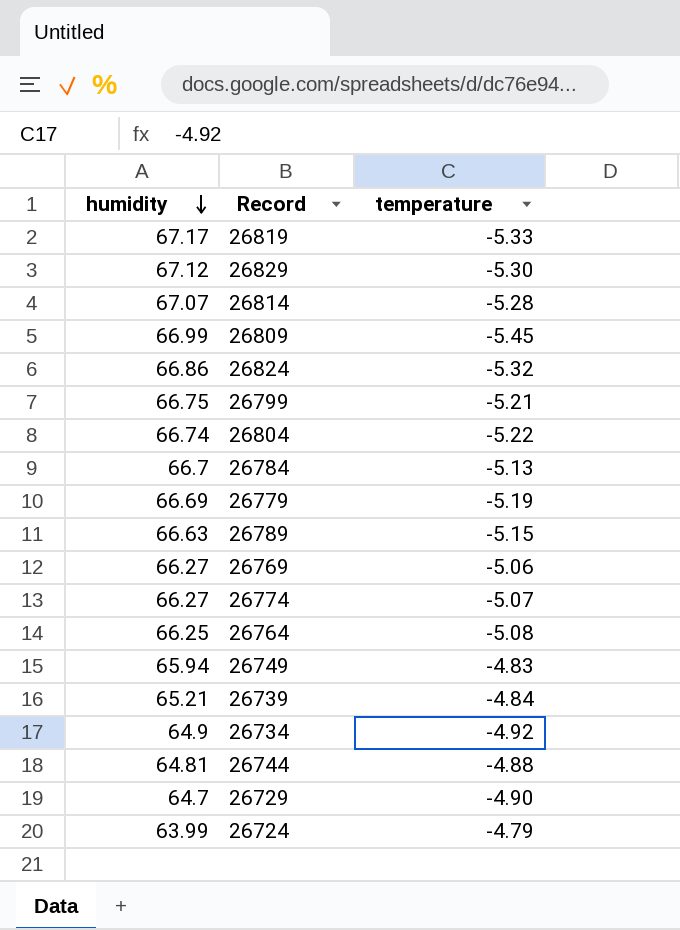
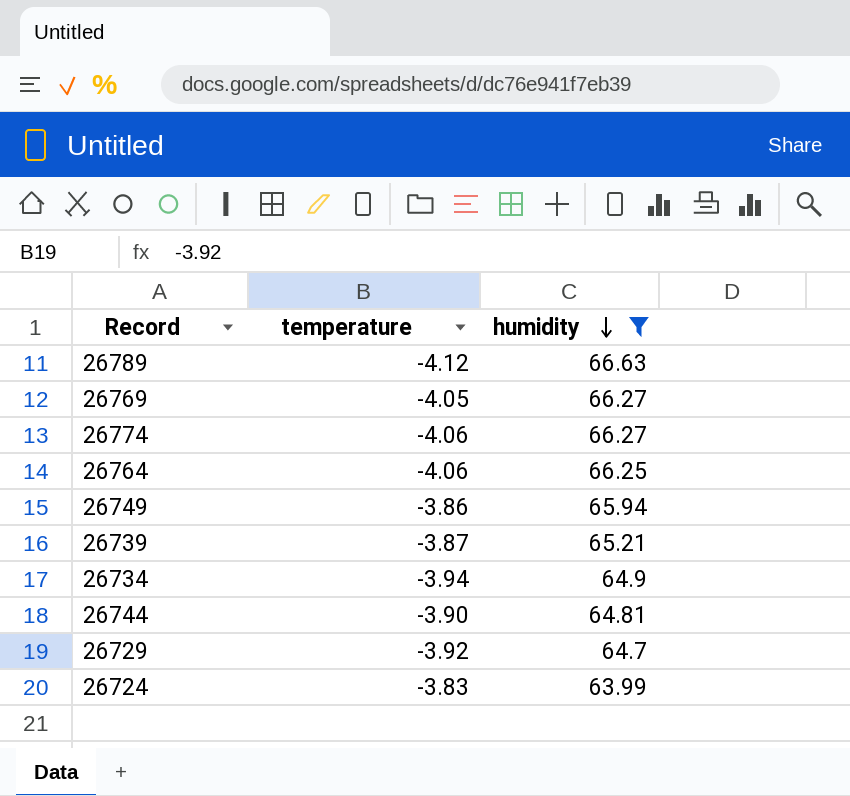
filter: none -> humidity <= 66.63
column humidity | position: 1 -> 3
26789 | temperature: -5.15 -> -4.12
26769 | temperature: -5.06 -> -4.05
26774 | temperature: -5.07 -> -4.06
26764 | temperature: -5.08 -> -4.06
26749 | temperature: -4.83 -> -3.86
26739 | temperature: -4.84 -> -3.87
26734 | temperature: -4.92 -> -3.94
26744 | temperature: -4.88 -> -3.90
26729 | temperature: -4.90 -> -3.92
26724 | temperature: -4.79 -> -3.83

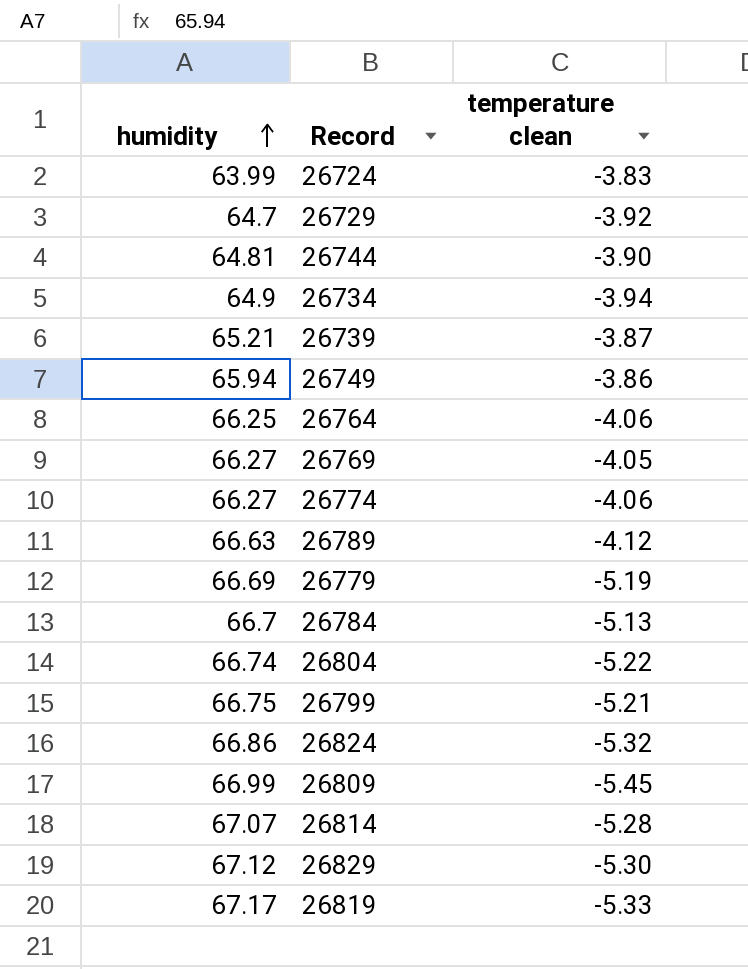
filter: humidity <= 66.63 -> none
row order: humidity descending -> humidity ascending
column humidity | position: 3 -> 1
column name: temperature -> temperature clean

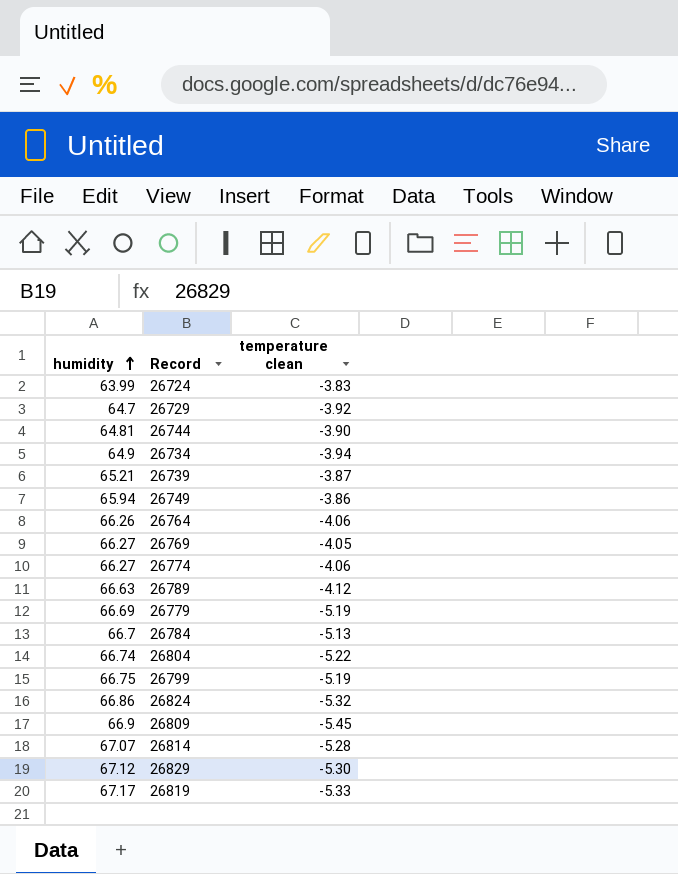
26764 | humidity: 66.25 -> 66.26
26799 | temperature clean: -5.21 -> -5.19
26809 | humidity: 66.99 -> 66.9

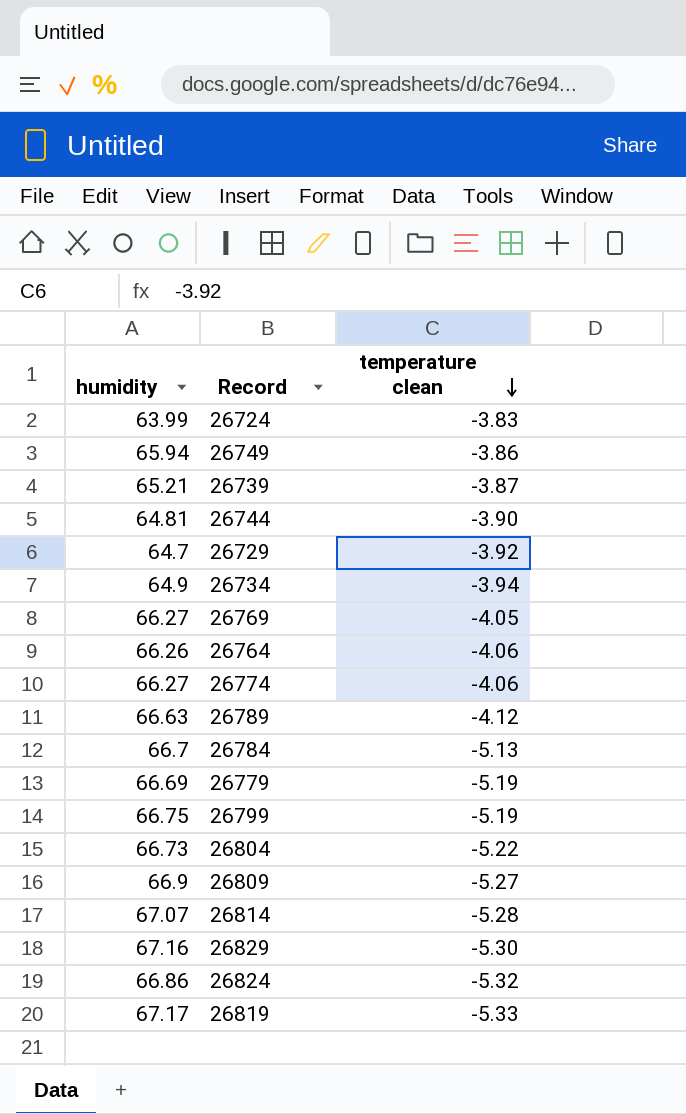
row order: humidity ascending -> temperature clean descending
26804 | humidity: 66.74 -> 66.73
26809 | temperature clean: -5.45 -> -5.27
26829 | humidity: 67.12 -> 67.16

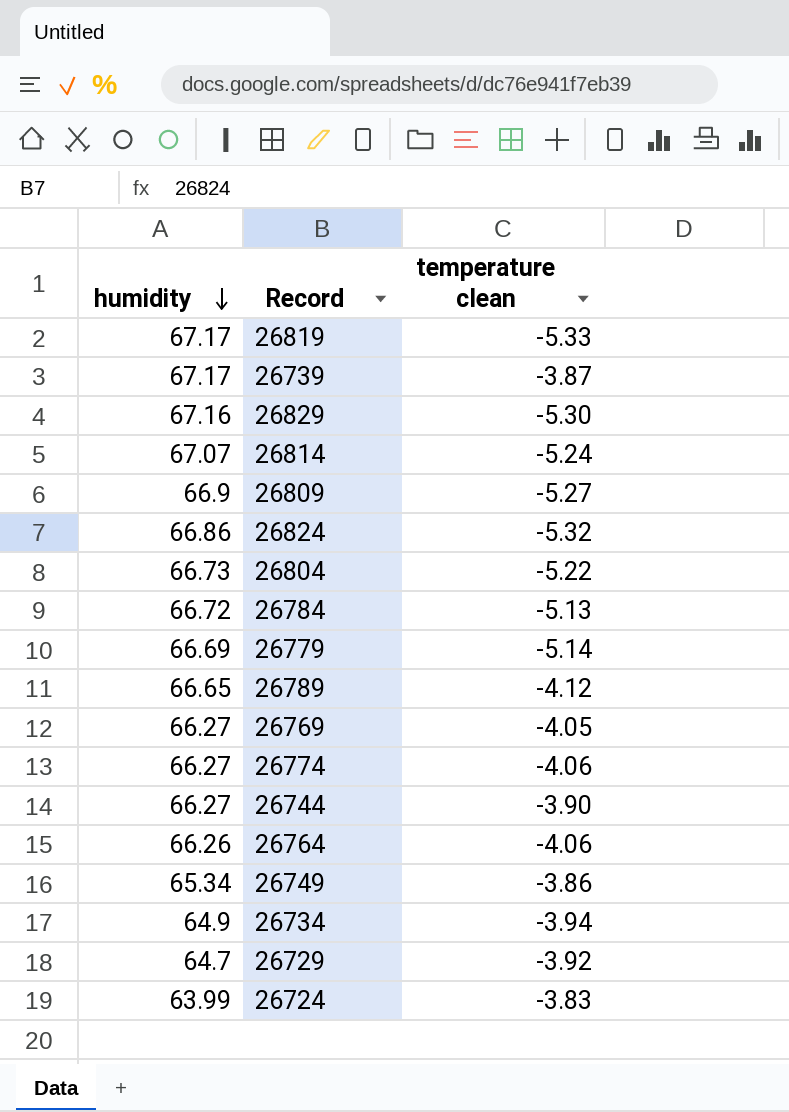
row order: temperature clean descending -> humidity descending
row 26799: 66.75 | -5.19 -> none
26739 | humidity: 65.21 -> 67.17
26814 | temperature clean: -5.28 -> -5.24
26784 | humidity: 66.7 -> 66.72
26779 | temperature clean: -5.19 -> -5.14
26789 | humidity: 66.63 -> 66.65
26744 | humidity: 64.81 -> 66.27
26749 | humidity: 65.94 -> 65.34

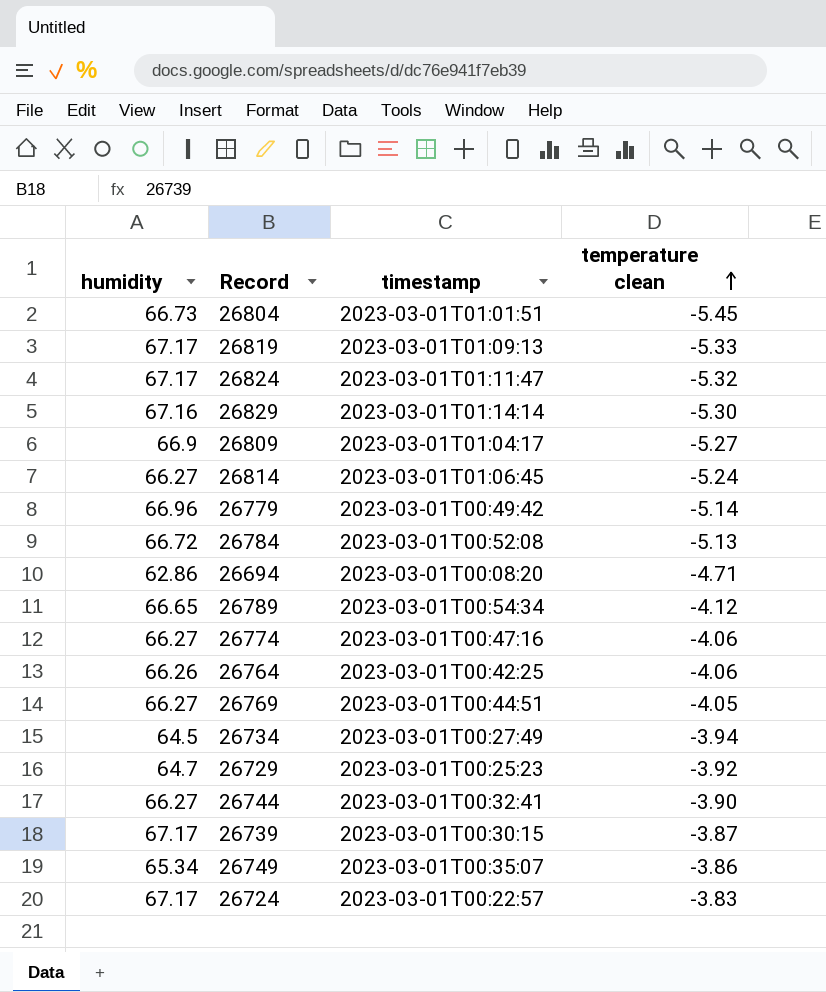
row order: humidity descending -> temperature clean ascending
column timestamp | position: none -> 3
26804 | temperature clean: -5.22 -> -5.45
26824 | humidity: 66.86 -> 67.17
26814 | humidity: 67.07 -> 66.27
26779 | humidity: 66.69 -> 66.96
row 26694: none -> 62.86 | 2023-03-01T00:08:20 | -4.71
26734 | humidity: 64.9 -> 64.5
26724 | humidity: 63.99 -> 67.17

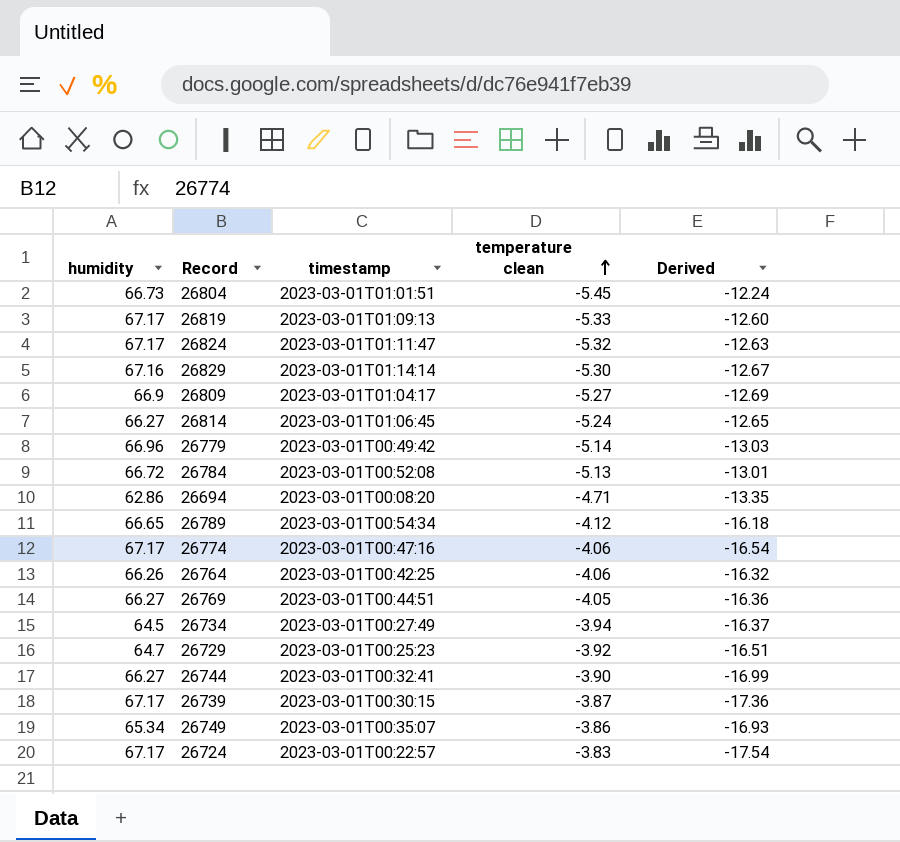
column Derived | formula: none -> [humidity] / [temperature clean]
26774 | humidity: 66.27 -> 67.17

